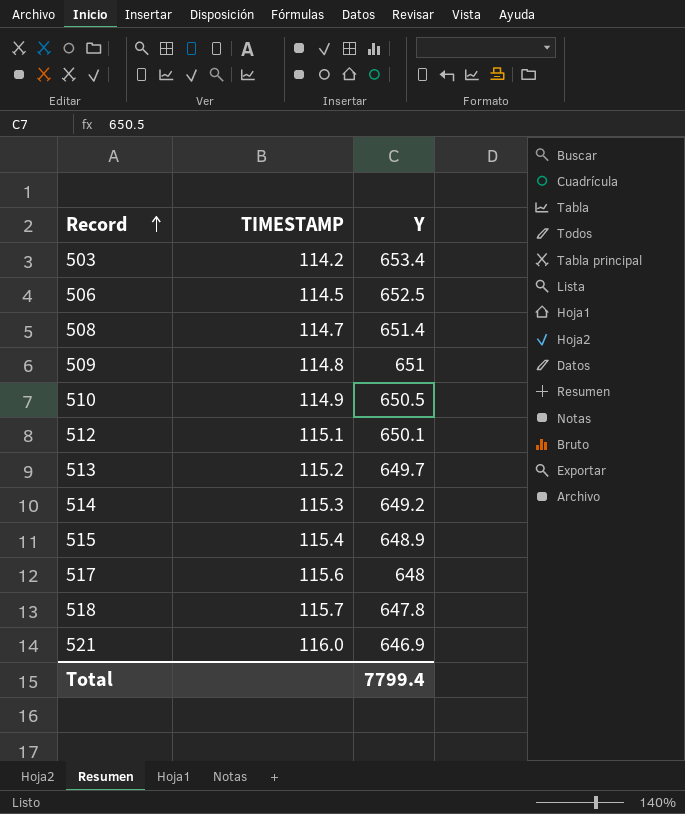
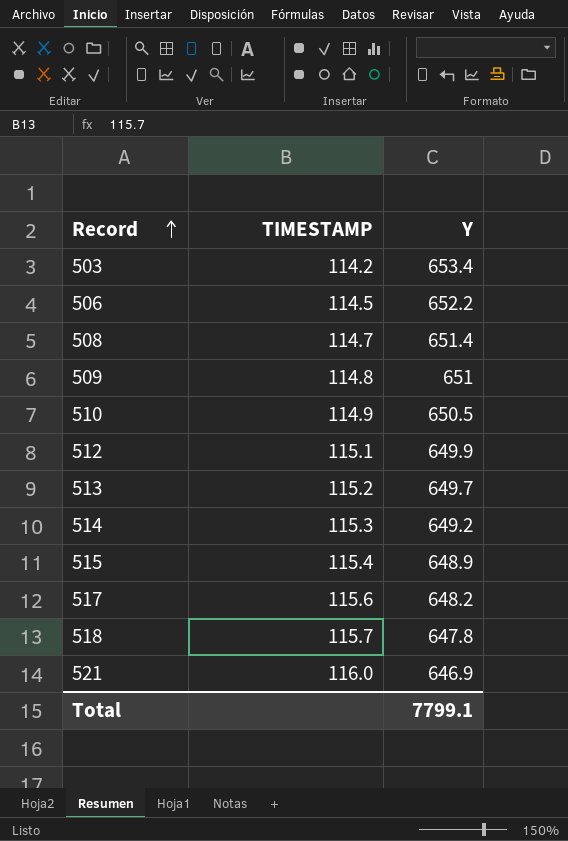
506 | Y: 652.5 -> 652.2
512 | Y: 650.1 -> 649.9
517 | Y: 648 -> 648.2
Total | Y: 7799.4 -> 7799.1

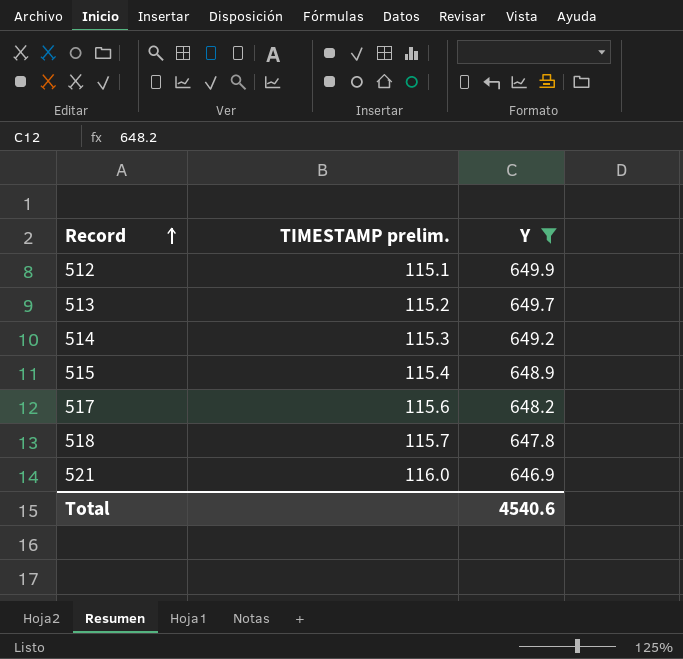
filter: none -> Y <= 649.9
column name: TIMESTAMP -> TIMESTAMP prelim.
Total | Y: 7799.1 -> 4540.6

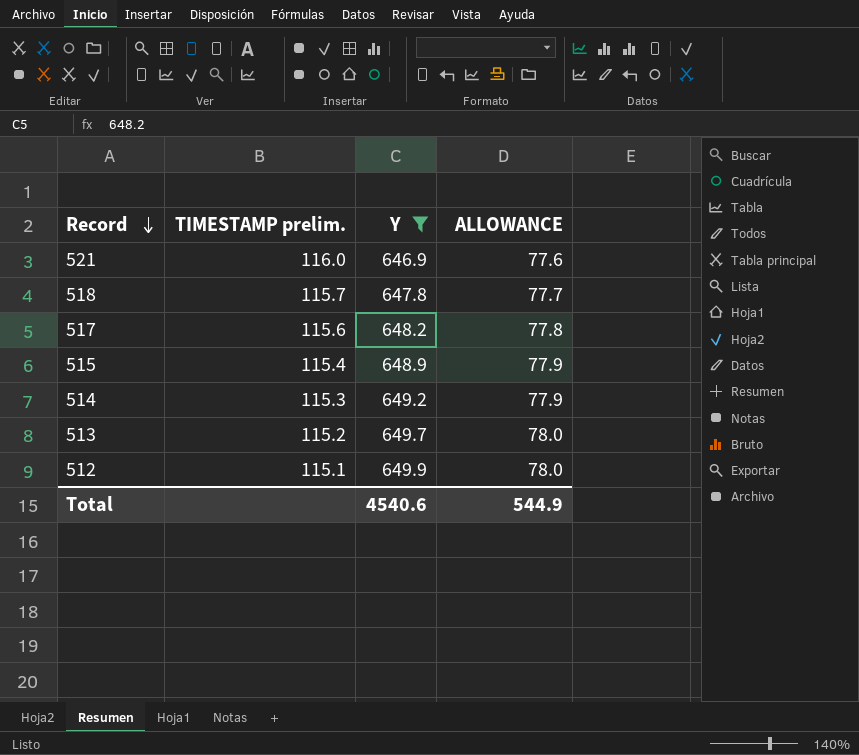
row order: Record ascending -> Record descending
column ALLOWANCE | formula: none -> [Y] * 0.12

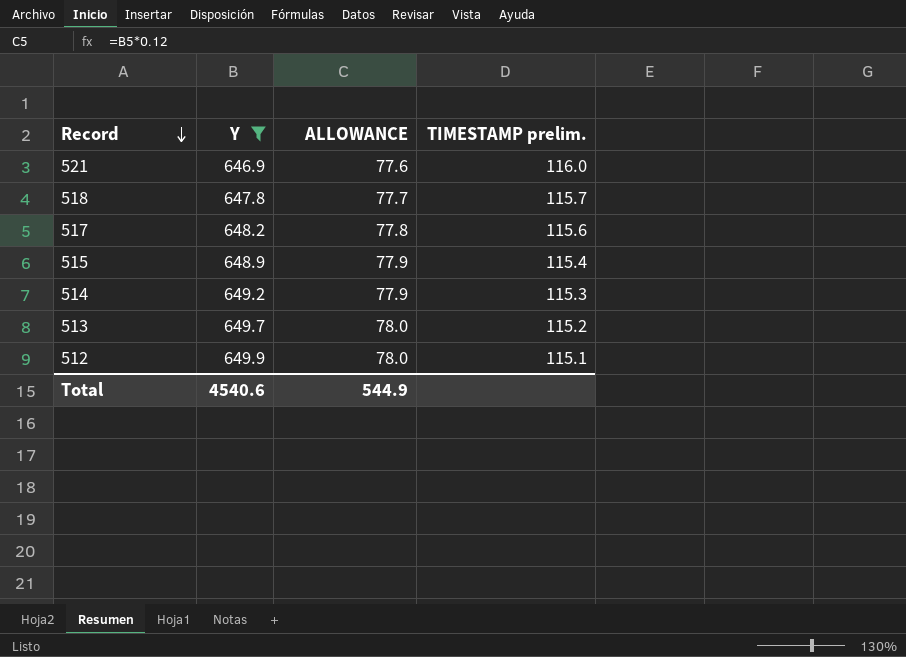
column TIMESTAMP prelim. | position: 2 -> 4

